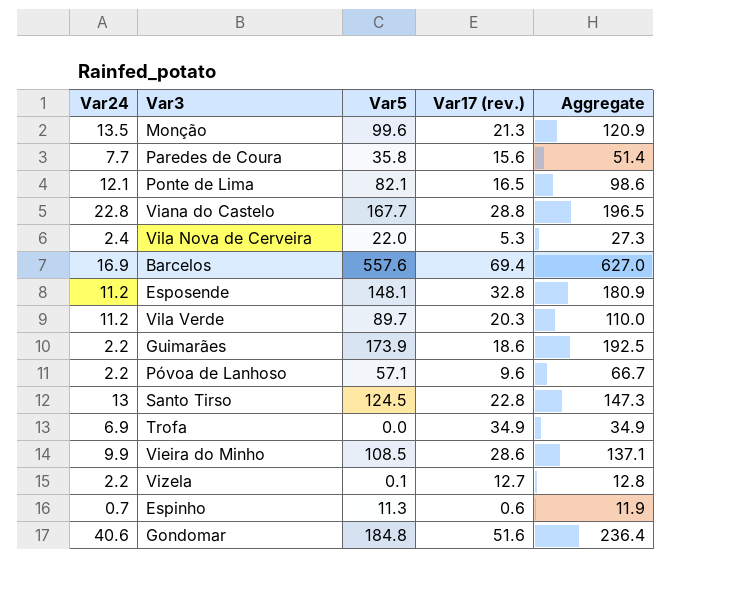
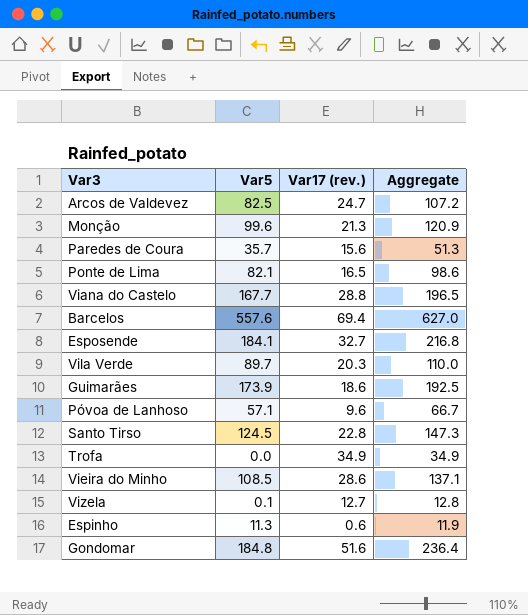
column Var24 | position: 1 -> none
row Vila Nova de Cerveira: 2.4 | 22.0 | 5.3 | 27.3 -> none
row Arcos de Valdevez: none -> 82.5 | 24.7 | 107.2
Paredes de Coura | Var5: 35.8 -> 35.7
Paredes de Coura | Aggregate: 51.4 -> 51.3
Esposende | Var5: 148.1 -> 184.1
Esposende | Var17 (rev.): 32.8 -> 32.7
Esposende | Aggregate: 180.9 -> 216.8

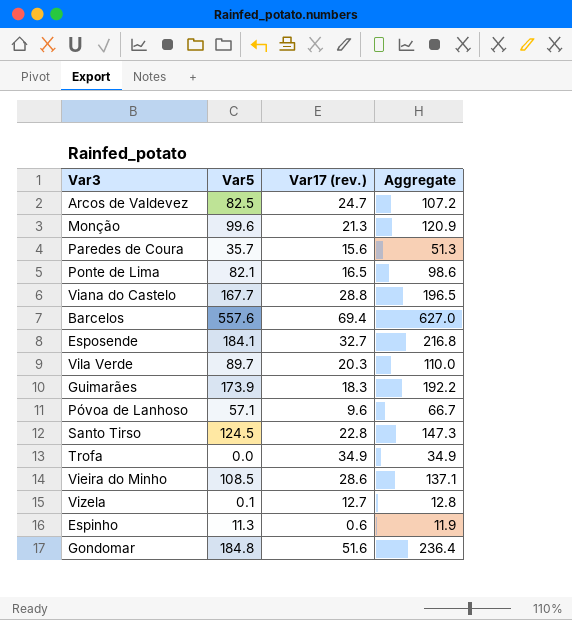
Guimarães | Var17 (rev.): 18.6 -> 18.3
Guimarães | Aggregate: 192.5 -> 192.2

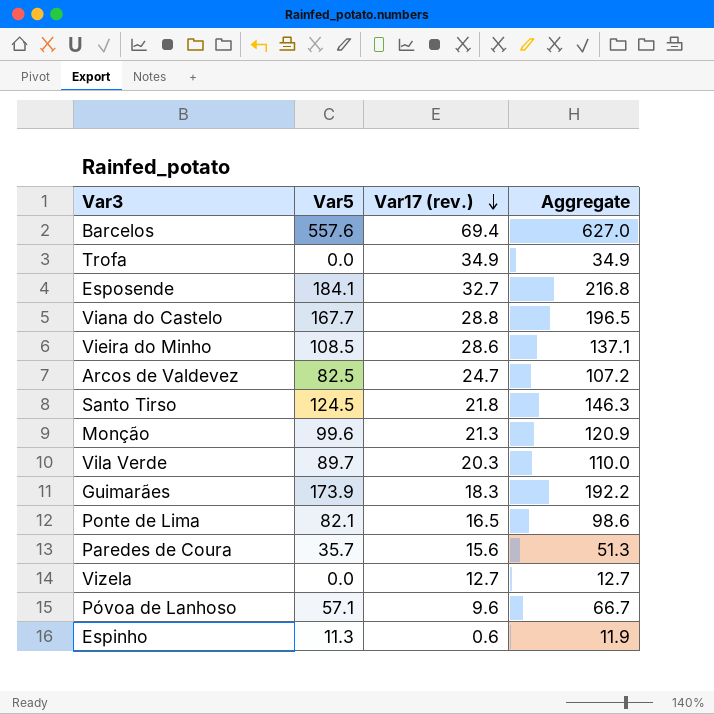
row order: none -> Var17 (rev.) descending
row Gondomar: 184.8 | 51.6 | 236.4 -> none
Santo Tirso | Var17 (rev.): 22.8 -> 21.8
Santo Tirso | Aggregate: 147.3 -> 146.3
Vizela | Var5: 0.1 -> 0.0
Vizela | Aggregate: 12.8 -> 12.7

